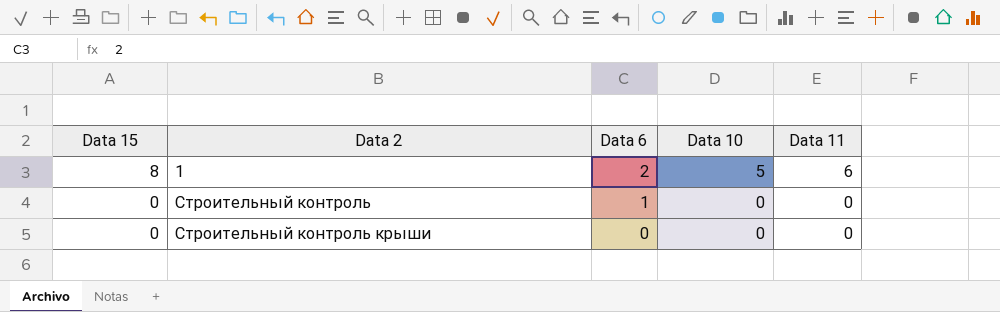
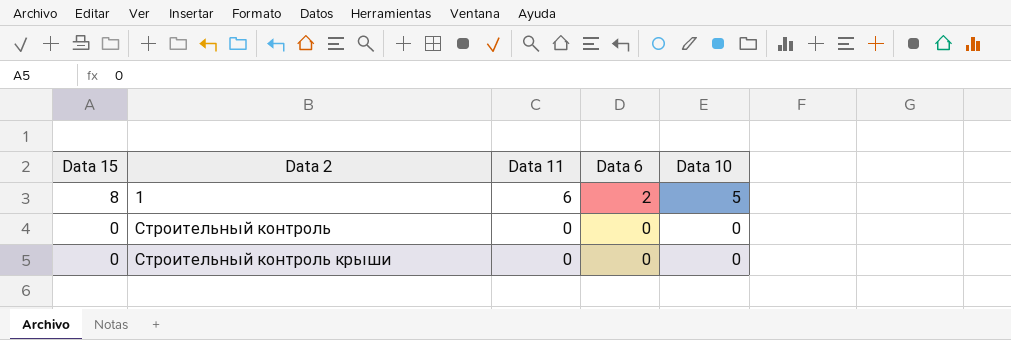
column Data 11 | position: 5 -> 3
Строительный контроль | Data 6: 1 -> 0

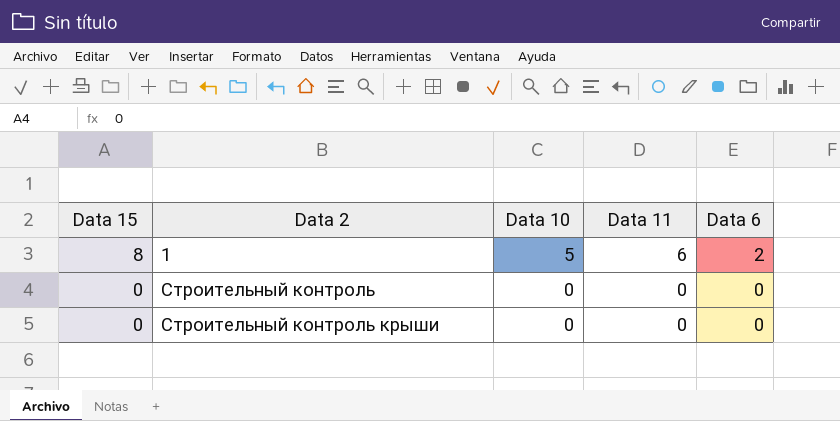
column Data 10 | position: 5 -> 3

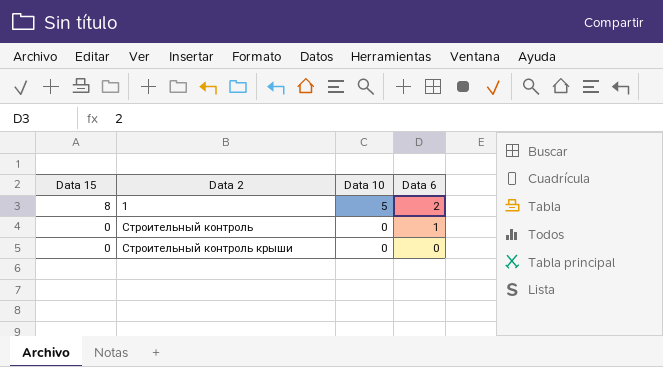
column Data 11 | position: 4 -> none
Строительный контроль | Data 6: 0 -> 1

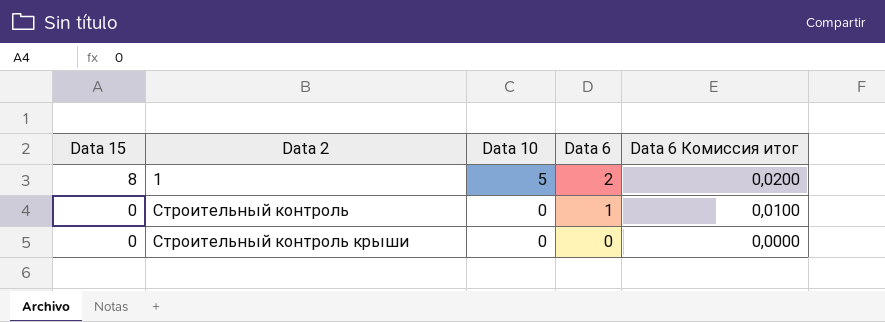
column Data 6 Комиссия итог | formula: none -> [Data 6] * 0,01

